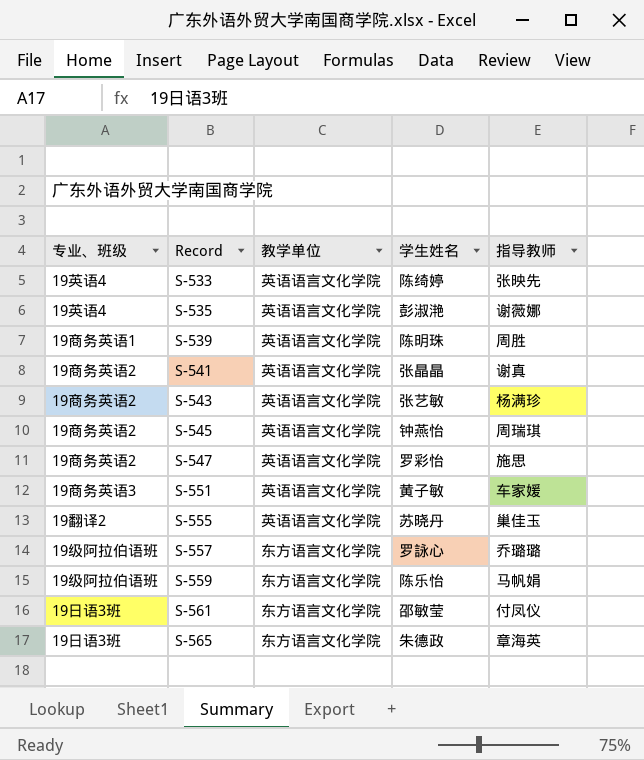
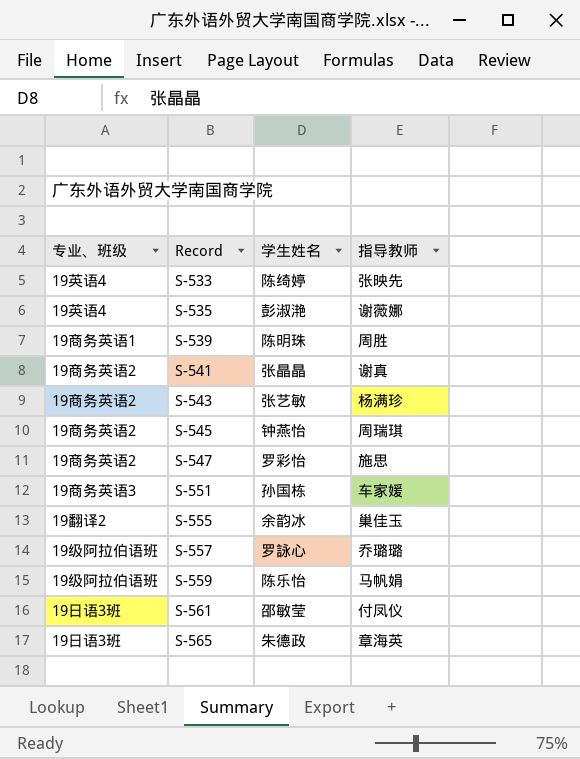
column 教学单位 | position: 3 -> none
S-551 | 学生姓名: 黄子敏 -> 孙国栋
S-555 | 学生姓名: 苏晓丹 -> 余韵冰

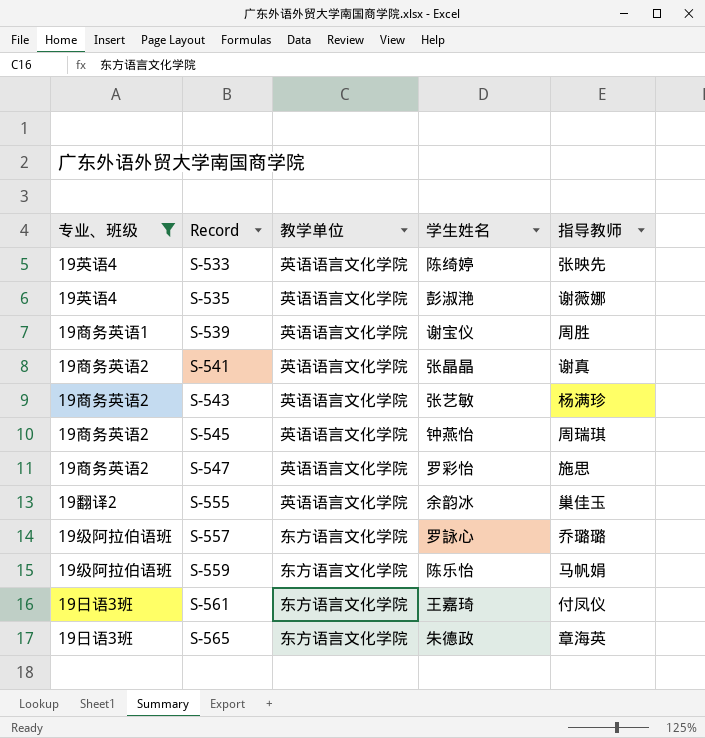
filter: none -> 专业、班级 != 19商务英语3
column 教学单位 | position: none -> 3
S-539 | 学生姓名: 陈明珠 -> 谢宝仪
S-561 | 学生姓名: 邵敏莹 -> 王嘉琦

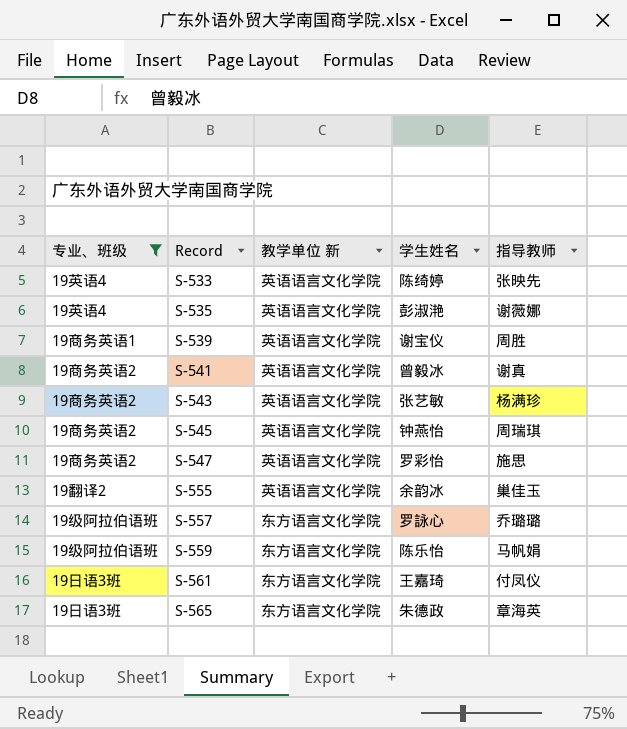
column name: 教学单位 -> 教学单位 新
S-541 | 学生姓名: 张晶晶 -> 曾毅冰

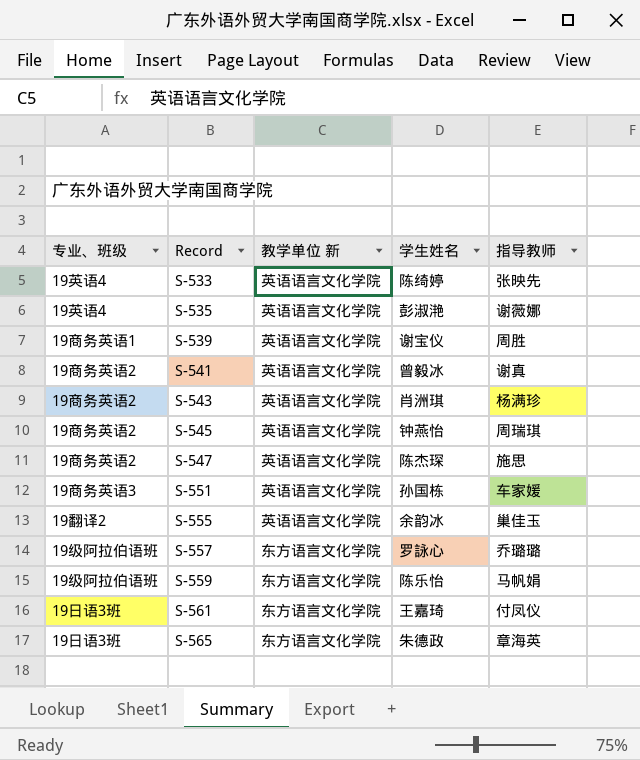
filter: 专业、班级 != 19商务英语3 -> none
S-543 | 学生姓名: 张艺敏 -> 肖洲琪
S-547 | 学生姓名: 罗彩怡 -> 陈杰琛

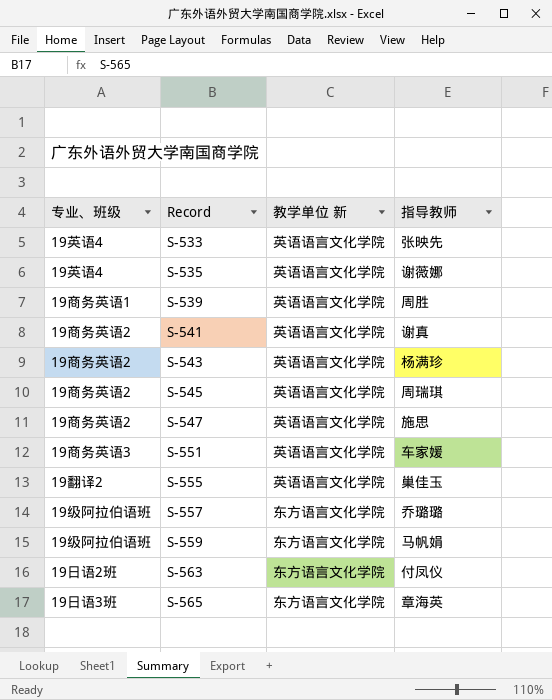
column 学生姓名 | position: 4 -> none
row S-561: 19日语3班 | 东方语言文化学院 | 王嘉琦 | 付凤仪 -> none
row S-563: none -> 19日语2班 | 东方语言文化学院 | 付凤仪

